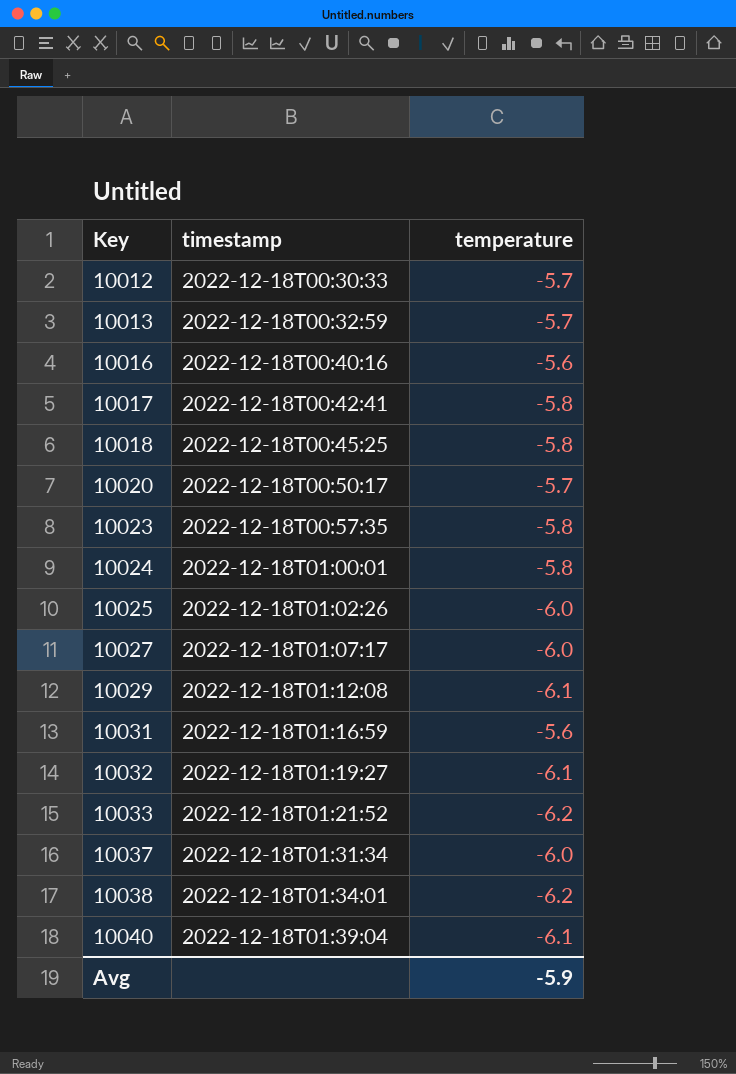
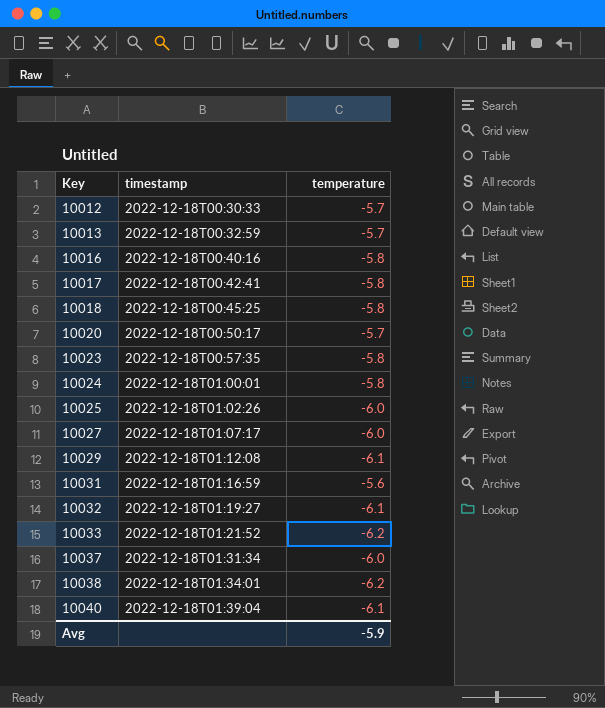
10016 | temperature: -5.6 -> -5.8

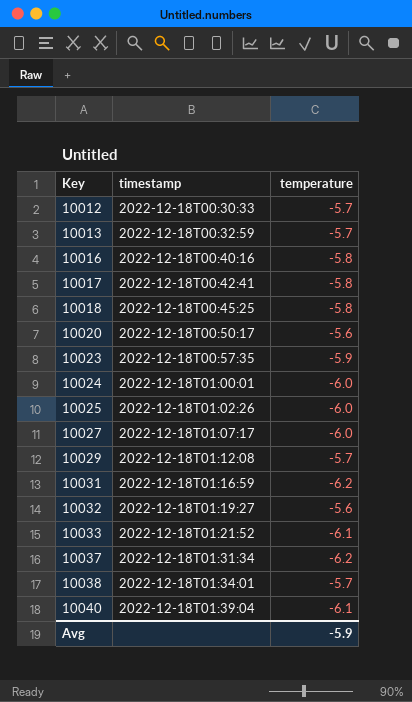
10020 | temperature: -5.7 -> -5.6
10023 | temperature: -5.8 -> -5.9
10024 | temperature: -5.8 -> -6.0
10029 | temperature: -6.1 -> -5.7
10031 | temperature: -5.6 -> -6.2
10032 | temperature: -6.1 -> -5.6
10033 | temperature: -6.2 -> -6.1
10037 | temperature: -6.0 -> -6.2
10038 | temperature: -6.2 -> -5.7

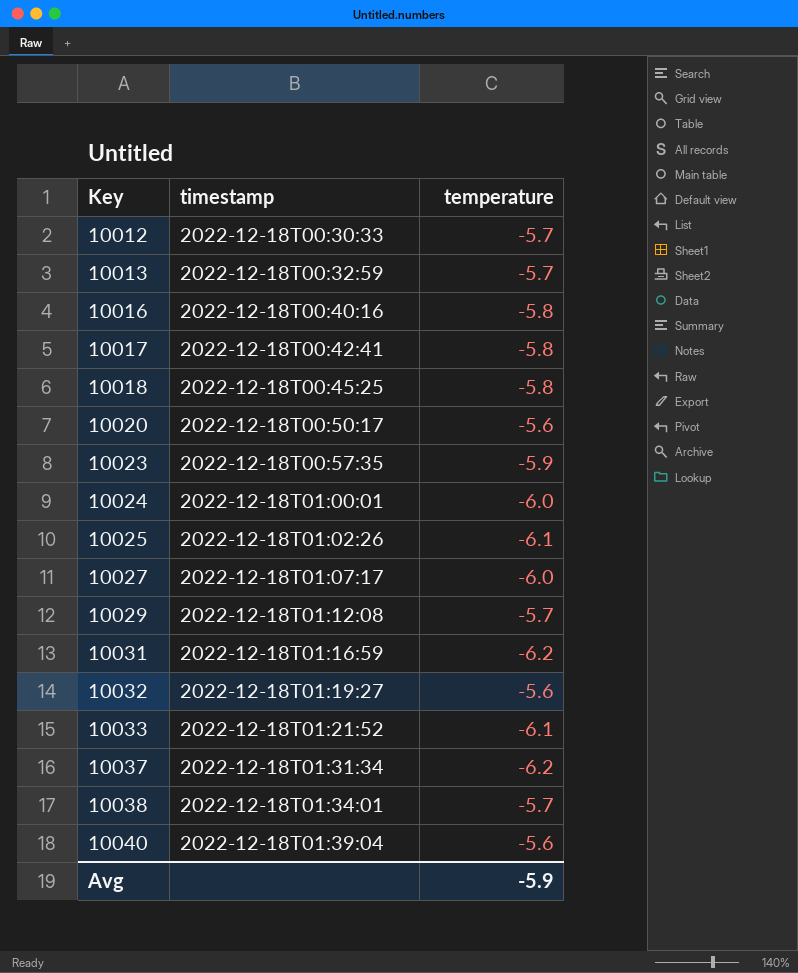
10025 | temperature: -6.0 -> -6.1
10040 | temperature: -6.1 -> -5.6

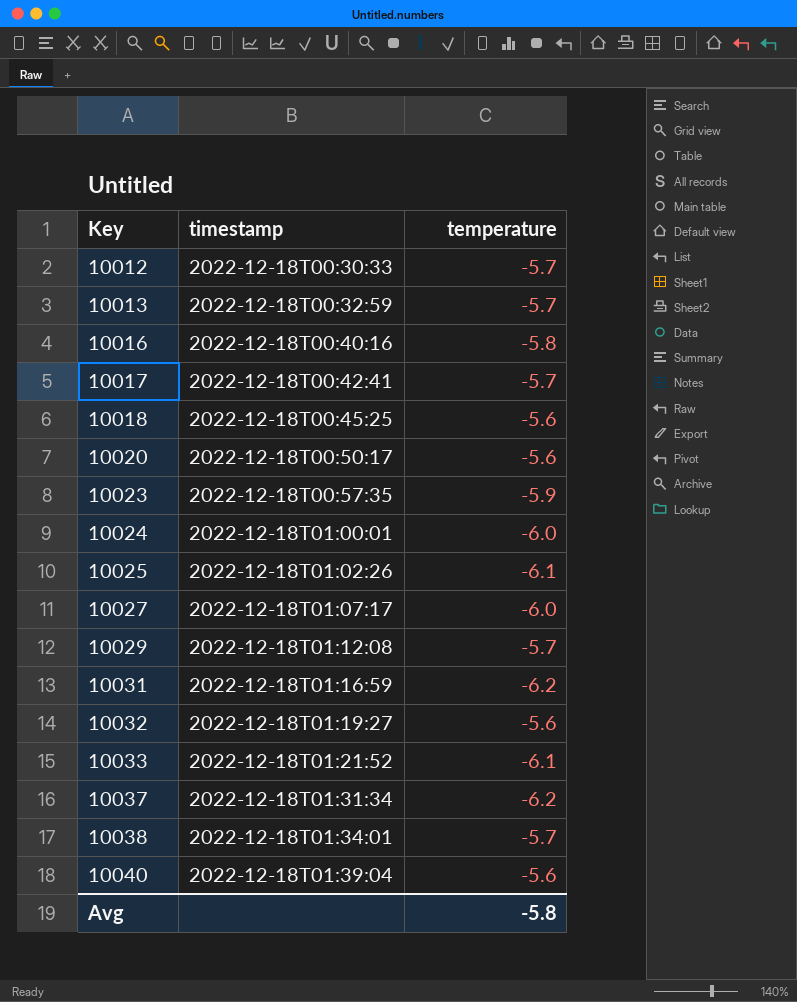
10017 | temperature: -5.8 -> -5.7
10018 | temperature: -5.8 -> -5.6
Avg | temperature: -5.9 -> -5.8

